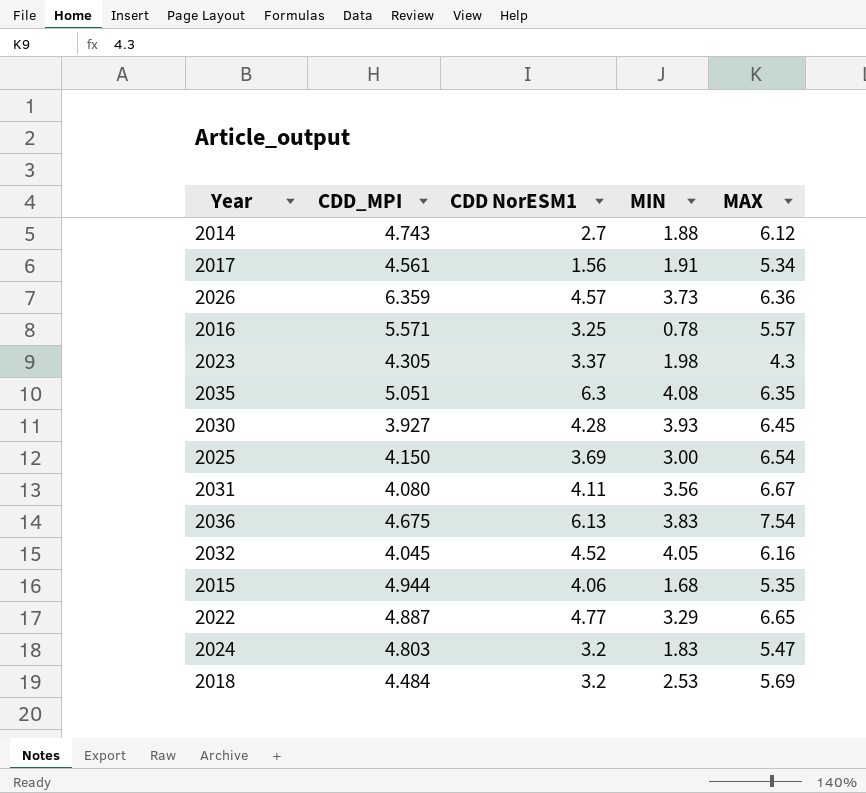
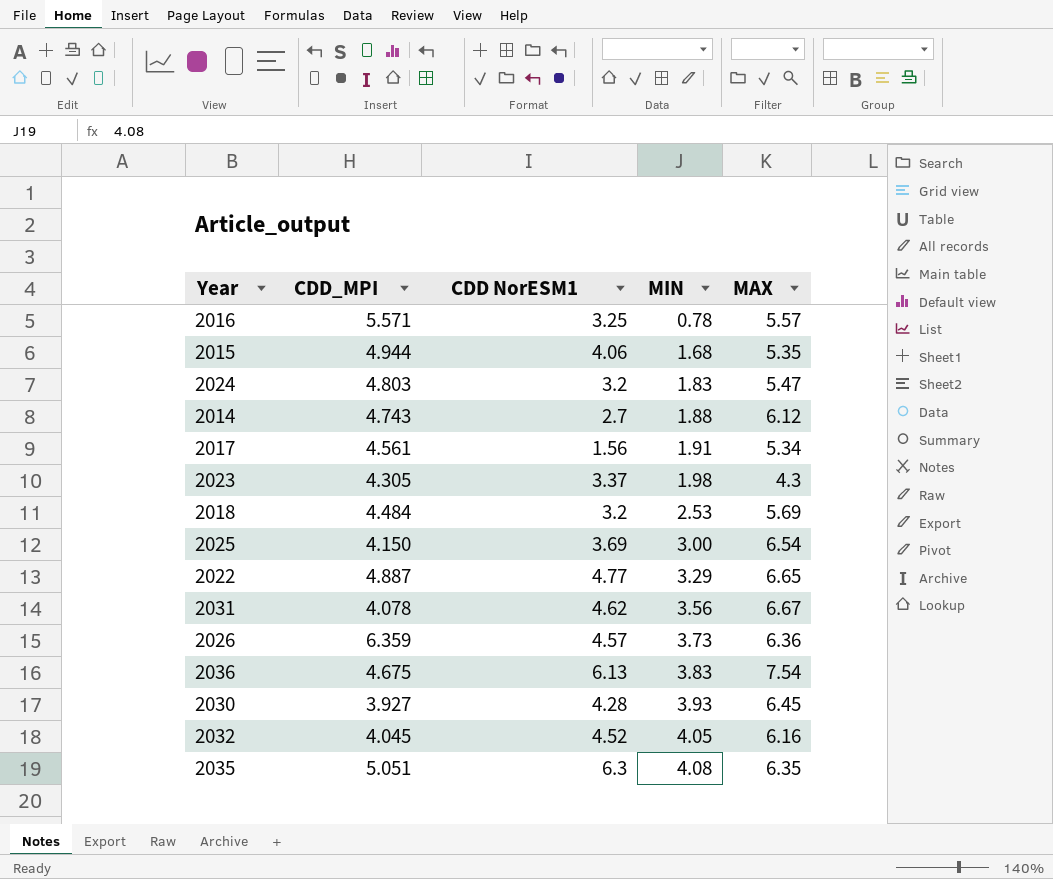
row order: none -> MIN ascending
2031 | CDD_MPI: 4.080 -> 4.078
2031 | CDD NorESM1: 4.11 -> 4.62

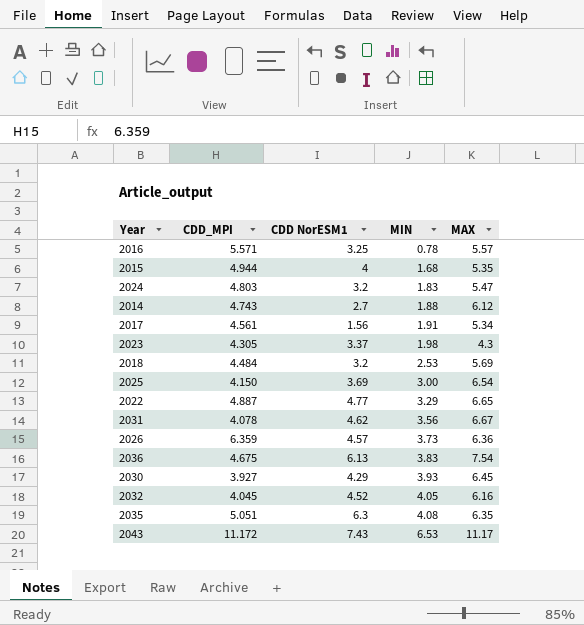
2015 | CDD NorESM1: 4.06 -> 4
2030 | CDD NorESM1: 4.28 -> 4.29
row 2043: none -> 11.172 | 7.43 | 6.53 | 11.17

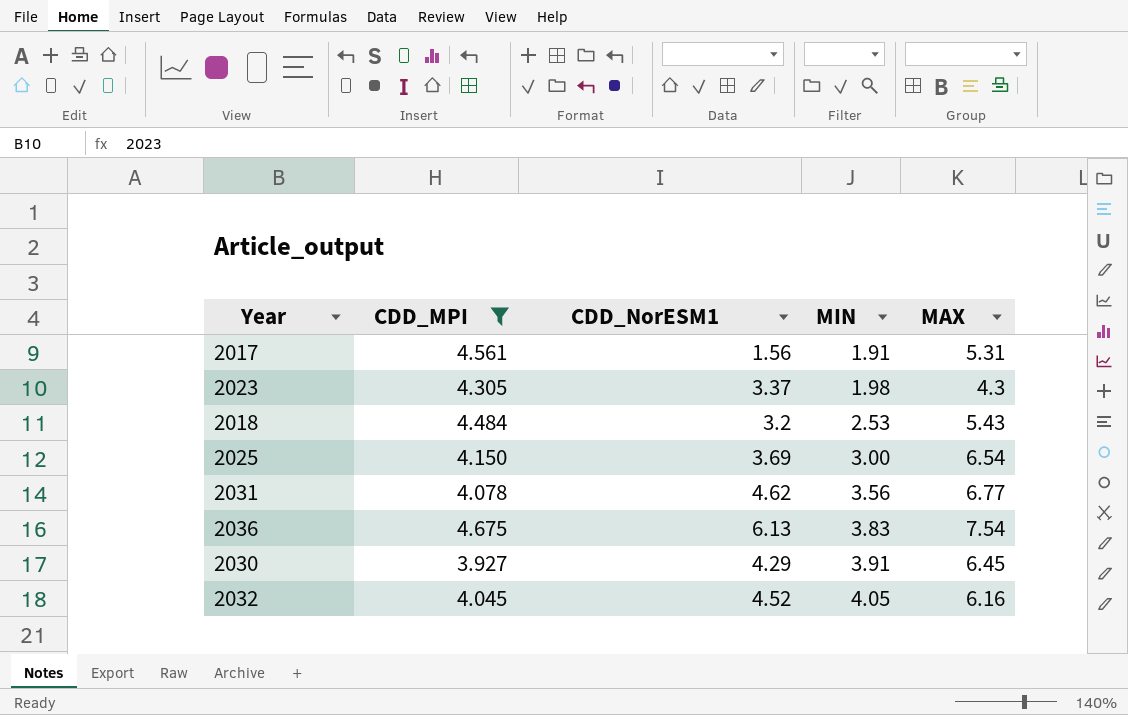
filter: none -> CDD_MPI <= 4.675
column name: CDD NorESM1 -> CDD_NorESM1
2017 | MAX: 5.34 -> 5.31
2018 | MAX: 5.69 -> 5.43
2031 | MAX: 6.67 -> 6.77
2030 | MIN: 3.93 -> 3.91

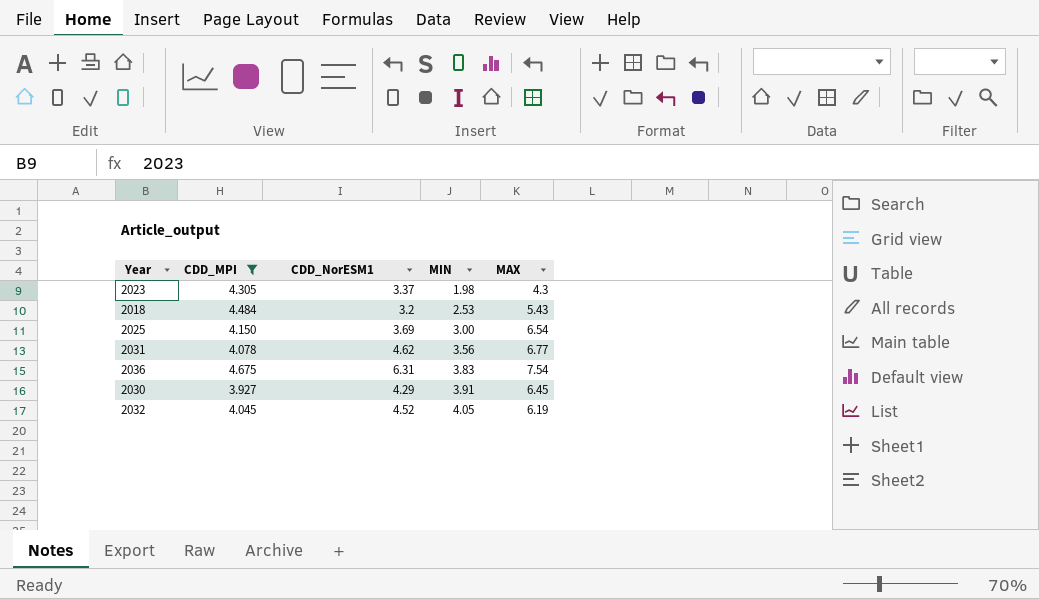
row 2017: 4.561 | 1.56 | 1.91 | 5.31 -> none
2036 | CDD_NorESM1: 6.13 -> 6.31
2032 | MAX: 6.16 -> 6.19

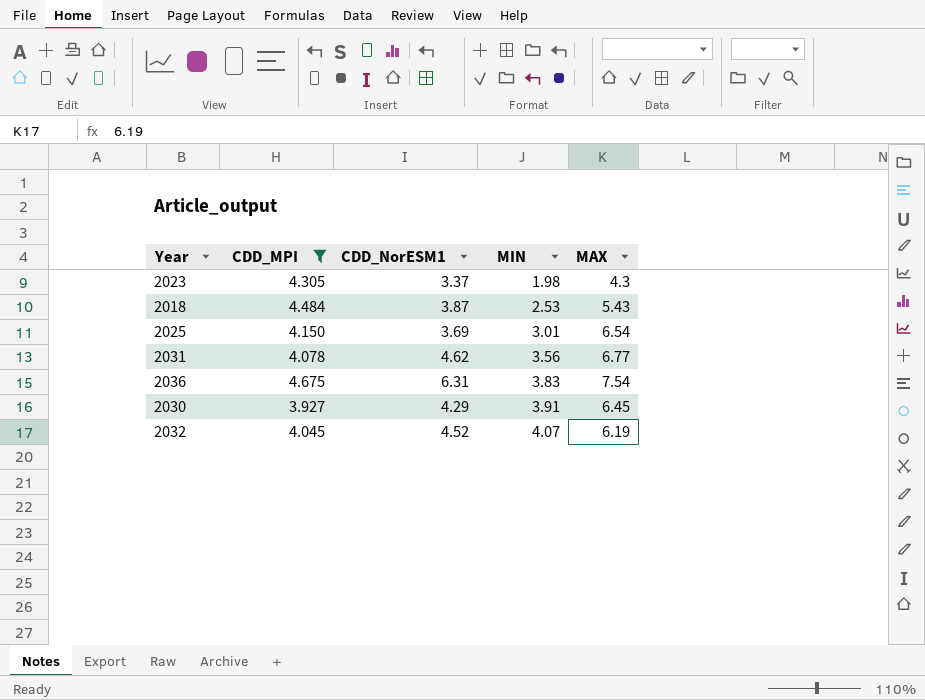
2018 | CDD_NorESM1: 3.2 -> 3.87
2025 | MIN: 3.00 -> 3.01
2032 | MIN: 4.05 -> 4.07

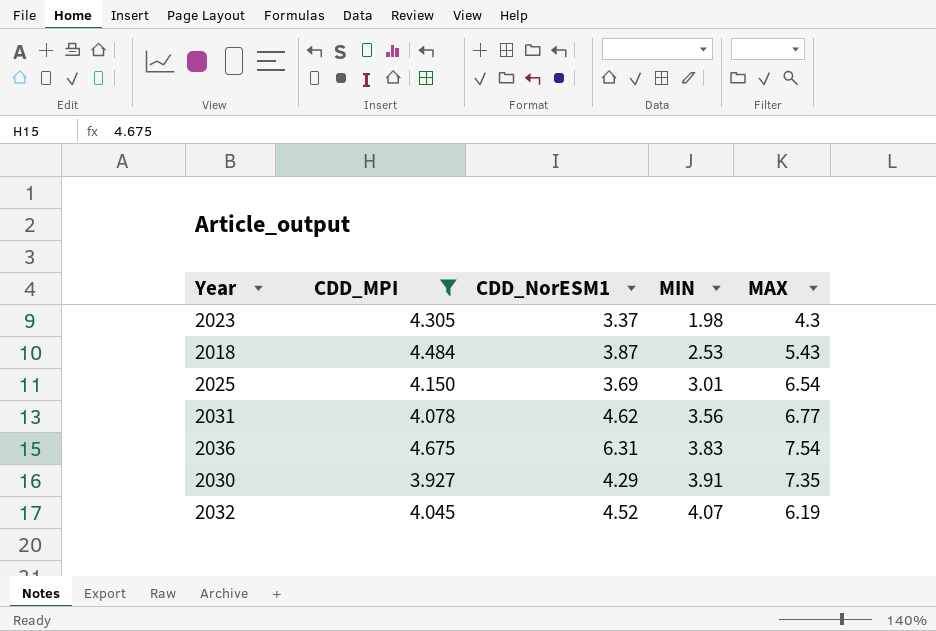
2030 | MAX: 6.45 -> 7.35

